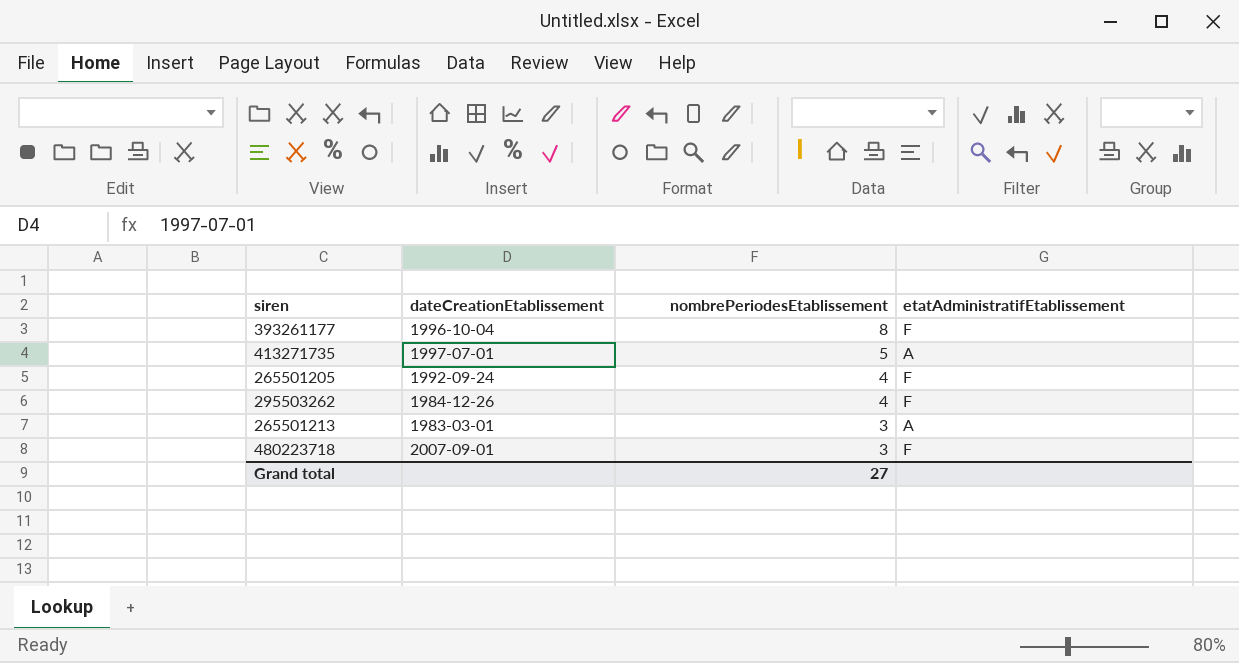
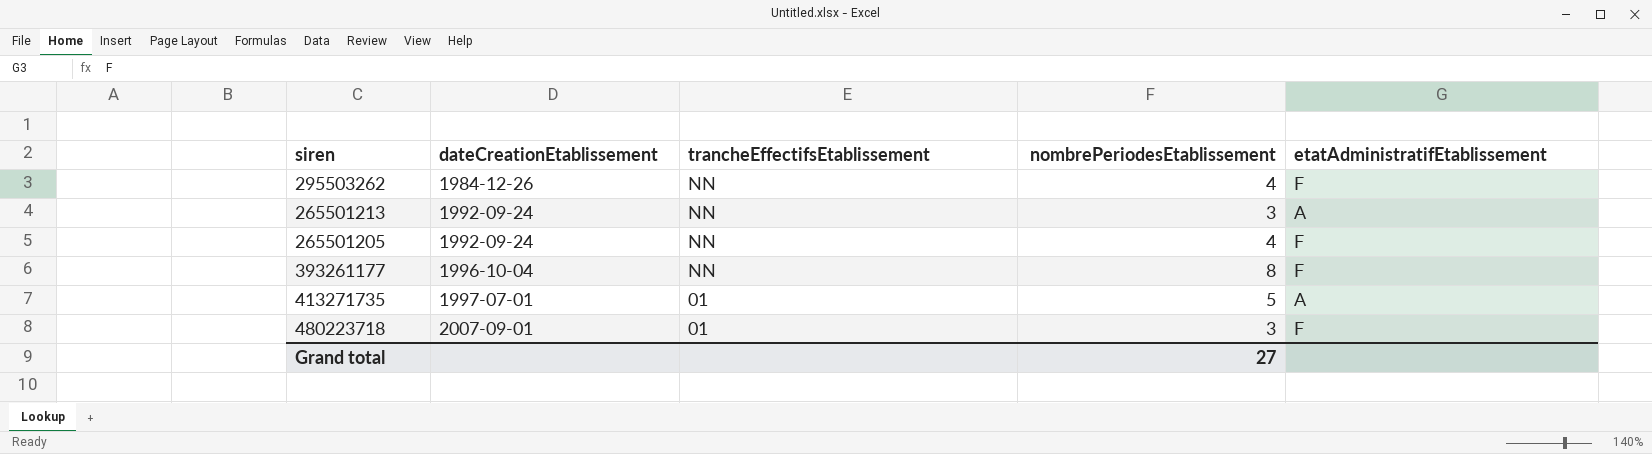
row order: nombrePeriodesEtablissement descending -> dateCreationEtablissement ascending
column trancheEffectifsEtablissement | position: none -> 3
265501213 | dateCreationEtablissement: 1983-03-01 -> 1992-09-24

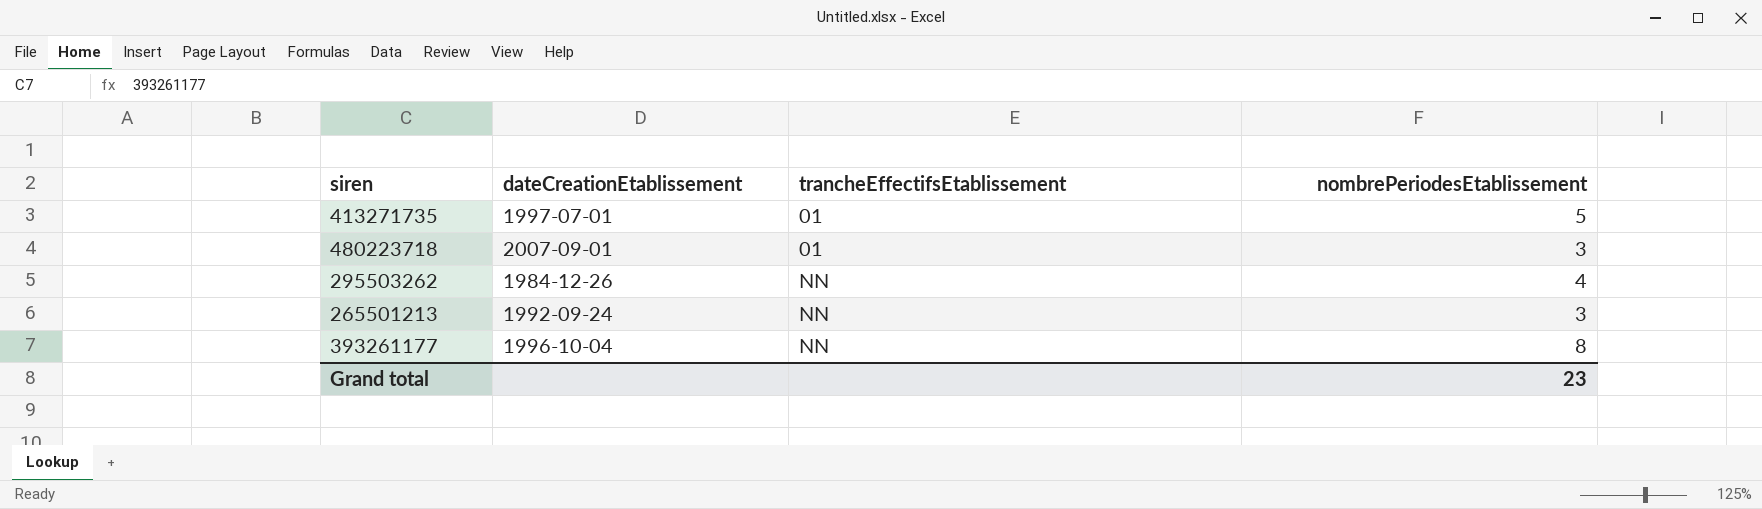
row order: dateCreationEtablissement ascending -> trancheEffectifsEtablissement ascending
column etatAdministratifEtablissement | position: 5 -> none
row 265501205: 1992-09-24 | NN | 4 | F -> none
Grand total | nombrePeriodesEtablissement: 27 -> 23

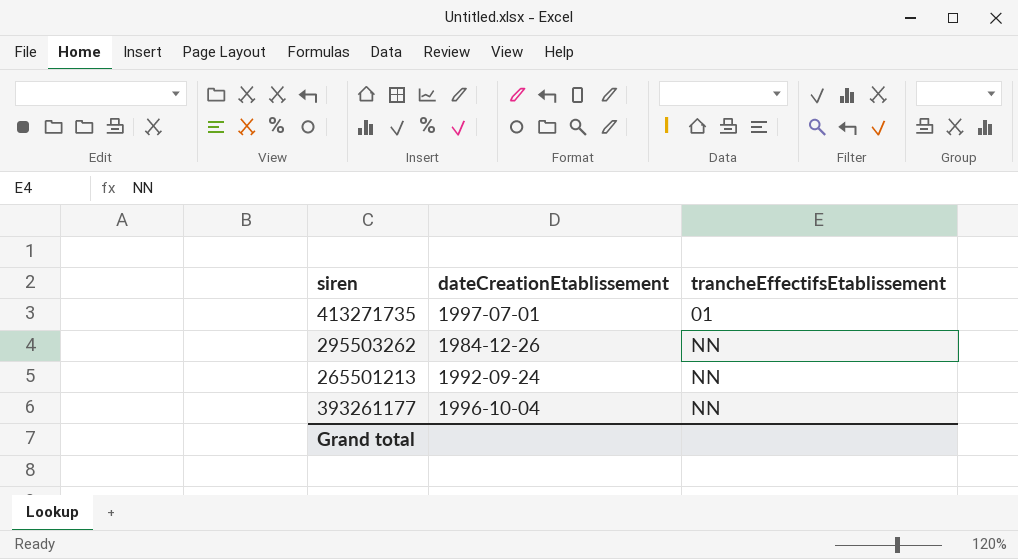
column nombrePeriodesEtablissement | position: 4 -> none
row 480223718: 2007-09-01 | 01 | 3 -> none

